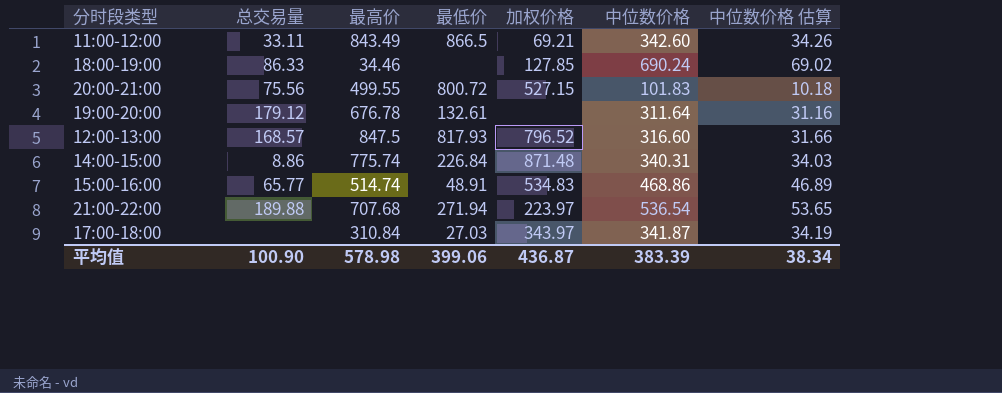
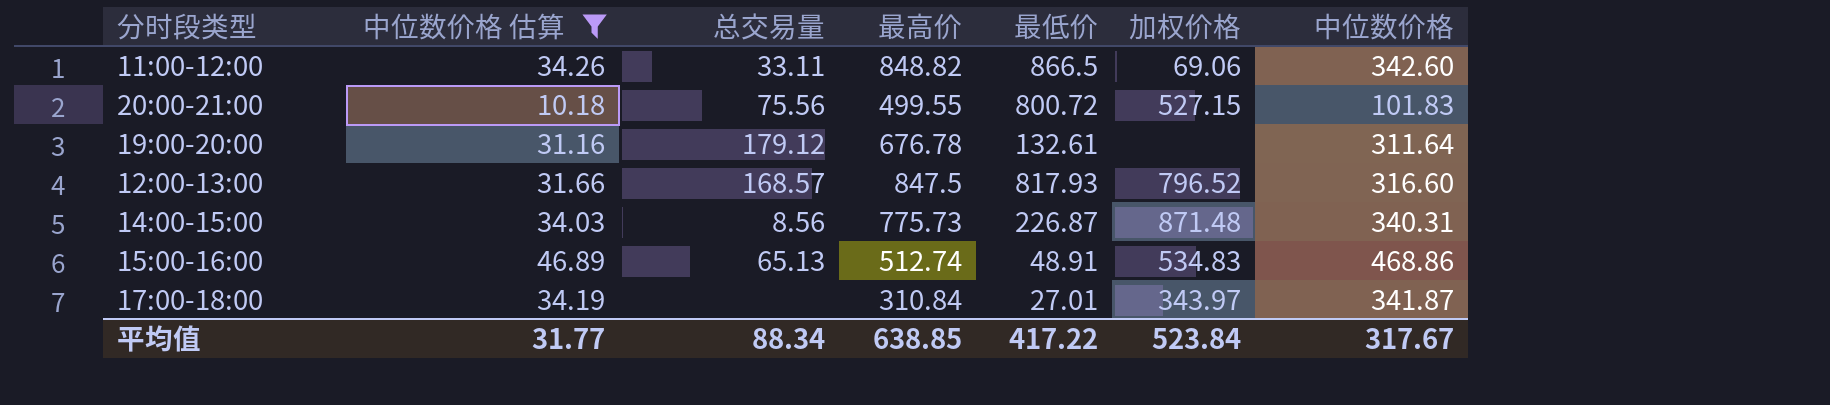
filter: none -> 中位数价格 估算 <= 46.89
column 中位数价格 估算 | position: 7 -> 2
11:00-12:00 | 最高价: 843.49 -> 848.82
11:00-12:00 | 加权价格: 69.21 -> 69.06
14:00-15:00 | 总交易量: 8.86 -> 8.56
14:00-15:00 | 最高价: 775.74 -> 775.73
14:00-15:00 | 最低价: 226.84 -> 226.87
15:00-16:00 | 总交易量: 65.77 -> 65.13
15:00-16:00 | 最高价: 514.74 -> 512.74
17:00-18:00 | 最低价: 27.03 -> 27.01
平均值 | 中位数价格 估算: 38.34 -> 31.77
平均值 | 总交易量: 100.90 -> 88.34
平均值 | 最高价: 578.98 -> 638.85
平均值 | 最低价: 399.06 -> 417.22
平均值 | 加权价格: 436.87 -> 523.84
平均值 | 中位数价格: 383.39 -> 317.67

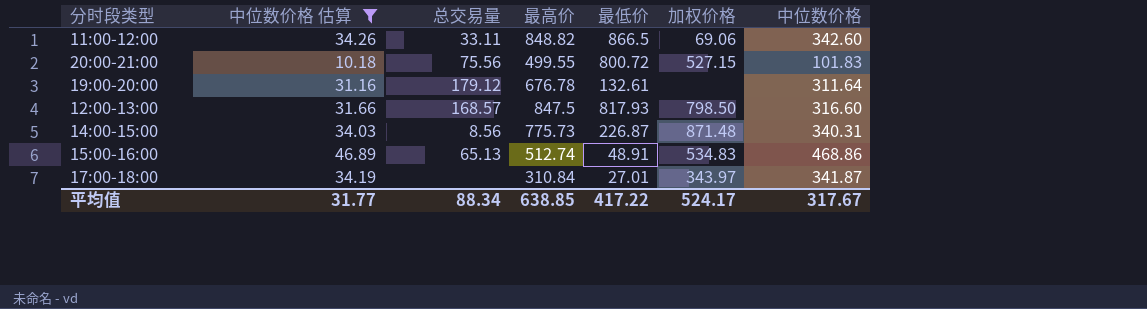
12:00-13:00 | 加权价格: 796.52 -> 798.50
平均值 | 加权价格: 523.84 -> 524.17

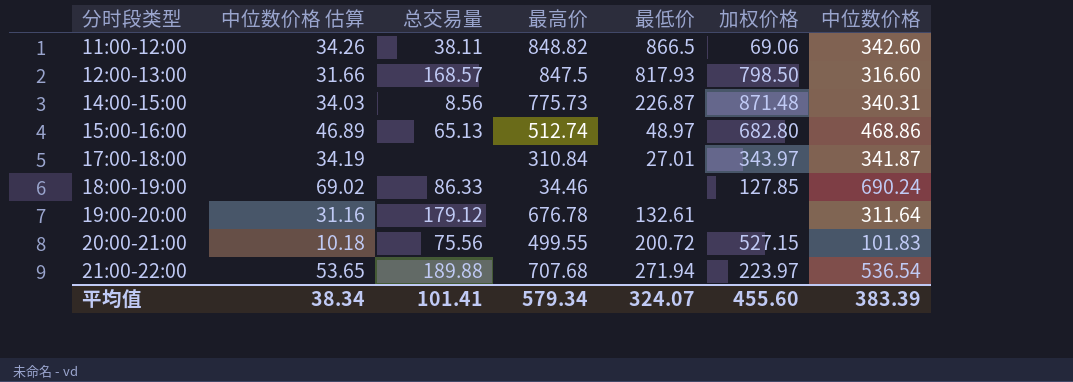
filter: 中位数价格 估算 <= 46.89 -> none
row order: none -> 分时段类型 ascending
11:00-12:00 | 总交易量: 33.11 -> 38.11
15:00-16:00 | 最低价: 48.91 -> 48.97
15:00-16:00 | 加权价格: 534.83 -> 682.80
20:00-21:00 | 最低价: 800.72 -> 200.72
平均值 | 中位数价格 估算: 31.77 -> 38.34
平均值 | 总交易量: 88.34 -> 101.41
平均值 | 最高价: 638.85 -> 579.34
平均值 | 最低价: 417.22 -> 324.07
平均值 | 加权价格: 524.17 -> 455.60
平均值 | 中位数价格: 317.67 -> 383.39

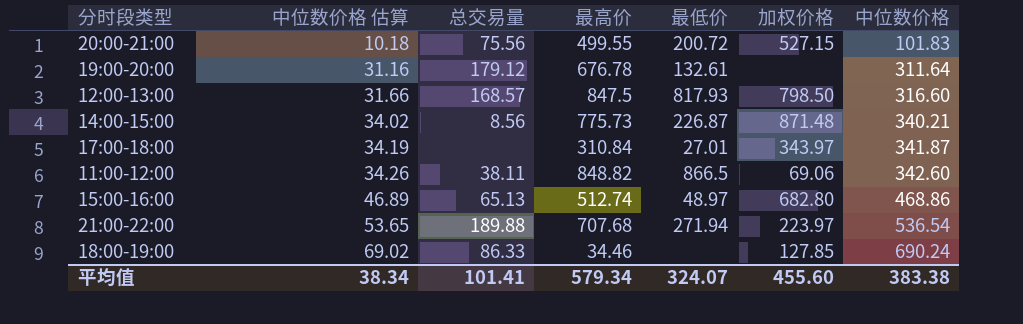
row order: 分时段类型 ascending -> 中位数价格 估算 ascending
14:00-15:00 | 中位数价格 估算: 34.03 -> 34.02
14:00-15:00 | 中位数价格: 340.31 -> 340.21
平均值 | 中位数价格: 383.39 -> 383.38

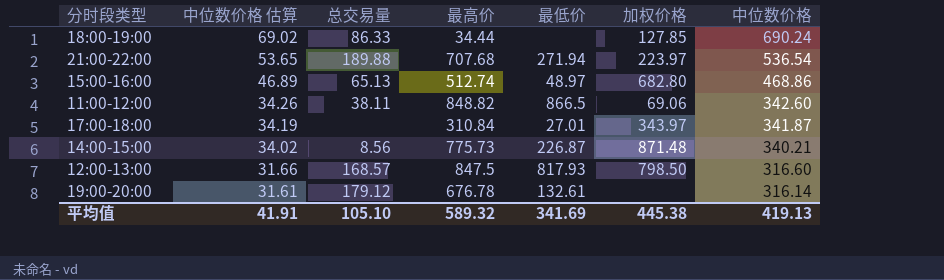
row order: 中位数价格 估算 ascending -> 中位数价格 估算 descending
row 20:00-21:00: 10.18 | 75.56 | 499.55 | 200.72 | 527.15 | 101.83 -> none
18:00-19:00 | 最高价: 34.46 -> 34.44
19:00-20:00 | 中位数价格 估算: 31.16 -> 31.61
19:00-20:00 | 中位数价格: 311.64 -> 316.14
平均值 | 中位数价格 估算: 38.34 -> 41.91
平均值 | 总交易量: 101.41 -> 105.10
平均值 | 最高价: 579.34 -> 589.32
平均值 | 最低价: 324.07 -> 341.69
平均值 | 加权价格: 455.60 -> 445.38
平均值 | 中位数价格: 383.38 -> 419.13

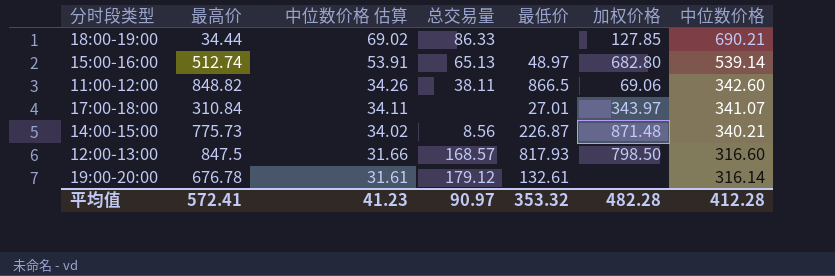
column 最高价 | position: 4 -> 2
row 21:00-22:00: 53.65 | 189.88 | 707.68 | 271.94 | 223.97 | 536.54 -> none
18:00-19:00 | 中位数价格: 690.24 -> 690.21
15:00-16:00 | 中位数价格 估算: 46.89 -> 53.91
15:00-16:00 | 中位数价格: 468.86 -> 539.14
17:00-18:00 | 中位数价格 估算: 34.19 -> 34.11
17:00-18:00 | 中位数价格: 341.87 -> 341.07
平均值 | 最高价: 589.32 -> 572.41
平均值 | 中位数价格 估算: 41.91 -> 41.23
平均值 | 总交易量: 105.10 -> 90.97
平均值 | 最低价: 341.69 -> 353.32
平均值 | 加权价格: 445.38 -> 482.28
平均值 | 中位数价格: 419.13 -> 412.28

